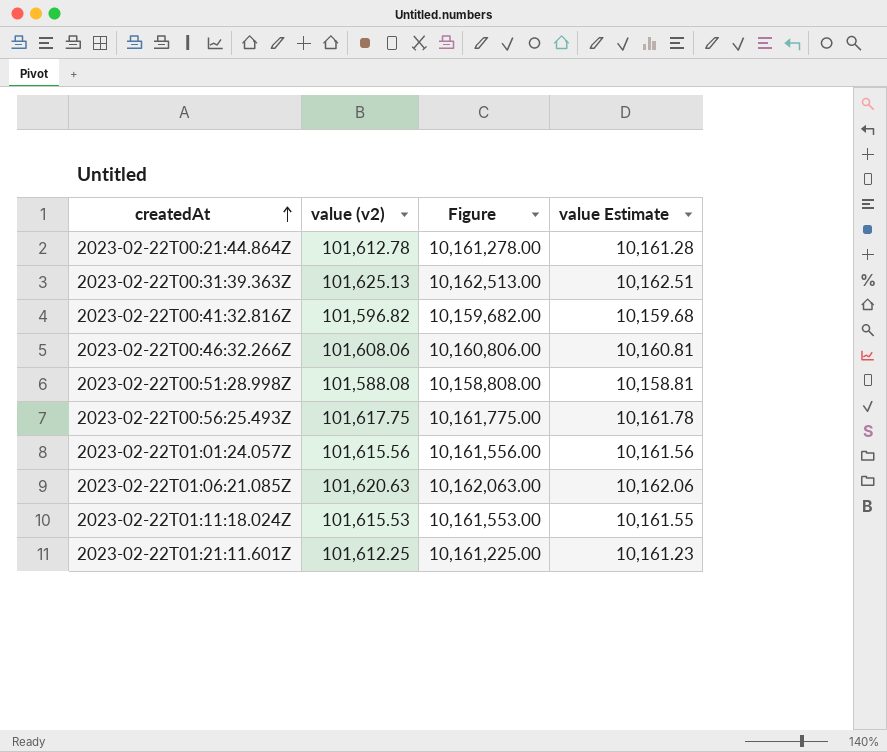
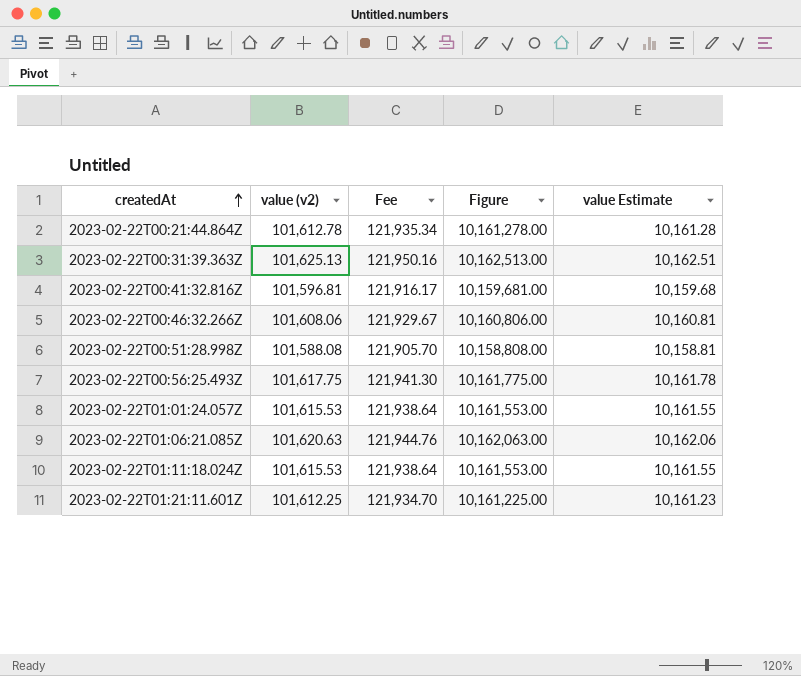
column Fee | formula: none -> [value (v2)] * 1.2
2023-02-22T00:41:32.816Z | value (v2): 101,596.82 -> 101,596.81
2023-02-22T00:41:32.816Z | Figure: 10,159,682.00 -> 10,159,681.00
2023-02-22T01:01:24.057Z | value (v2): 101,615.56 -> 101,615.53
2023-02-22T01:01:24.057Z | Figure: 10,161,556.00 -> 10,161,553.00
2023-02-22T01:01:24.057Z | value Estimate: 10,161.56 -> 10,161.55

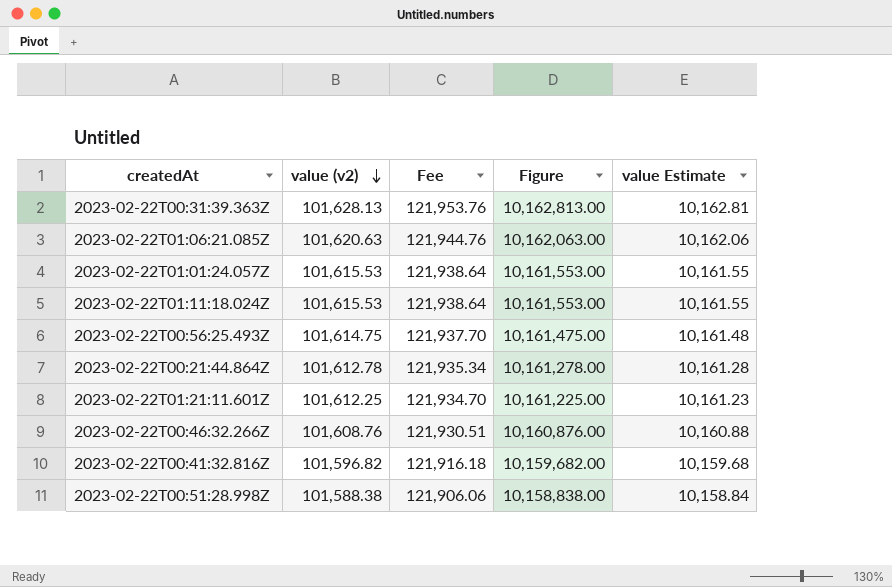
row order: createdAt ascending -> value (v2) descending
2023-02-22T00:31:39.363Z | value (v2): 101,625.13 -> 101,628.13
2023-02-22T00:31:39.363Z | Fee: 121,950.16 -> 121,953.76
2023-02-22T00:31:39.363Z | Figure: 10,162,513.00 -> 10,162,813.00
2023-02-22T00:31:39.363Z | value Estimate: 10,162.51 -> 10,162.81
2023-02-22T00:56:25.493Z | value (v2): 101,617.75 -> 101,614.75
2023-02-22T00:56:25.493Z | Fee: 121,941.30 -> 121,937.70
2023-02-22T00:56:25.493Z | Figure: 10,161,775.00 -> 10,161,475.00
2023-02-22T00:56:25.493Z | value Estimate: 10,161.78 -> 10,161.48
2023-02-22T00:46:32.266Z | value (v2): 101,608.06 -> 101,608.76
2023-02-22T00:46:32.266Z | Fee: 121,929.67 -> 121,930.51
2023-02-22T00:46:32.266Z | Figure: 10,160,806.00 -> 10,160,876.00
2023-02-22T00:46:32.266Z | value Estimate: 10,160.81 -> 10,160.88
2023-02-22T00:41:32.816Z | value (v2): 101,596.81 -> 101,596.82
2023-02-22T00:41:32.816Z | Fee: 121,916.17 -> 121,916.18
2023-02-22T00:41:32.816Z | Figure: 10,159,681.00 -> 10,159,682.00
2023-02-22T00:51:28.998Z | value (v2): 101,588.08 -> 101,588.38
2023-02-22T00:51:28.998Z | Fee: 121,905.70 -> 121,906.06
2023-02-22T00:51:28.998Z | Figure: 10,158,808.00 -> 10,158,838.00
2023-02-22T00:51:28.998Z | value Estimate: 10,158.81 -> 10,158.84

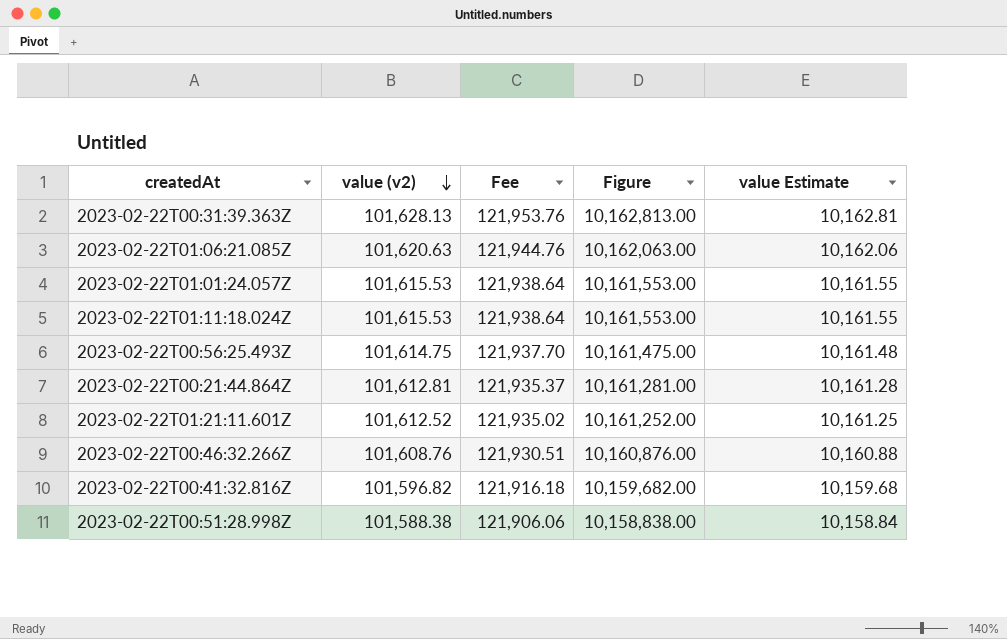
2023-02-22T00:21:44.864Z | value (v2): 101,612.78 -> 101,612.81
2023-02-22T00:21:44.864Z | Fee: 121,935.34 -> 121,935.37
2023-02-22T00:21:44.864Z | Figure: 10,161,278.00 -> 10,161,281.00
2023-02-22T01:21:11.601Z | value (v2): 101,612.25 -> 101,612.52
2023-02-22T01:21:11.601Z | Fee: 121,934.70 -> 121,935.02
2023-02-22T01:21:11.601Z | Figure: 10,161,225.00 -> 10,161,252.00
2023-02-22T01:21:11.601Z | value Estimate: 10,161.23 -> 10,161.25

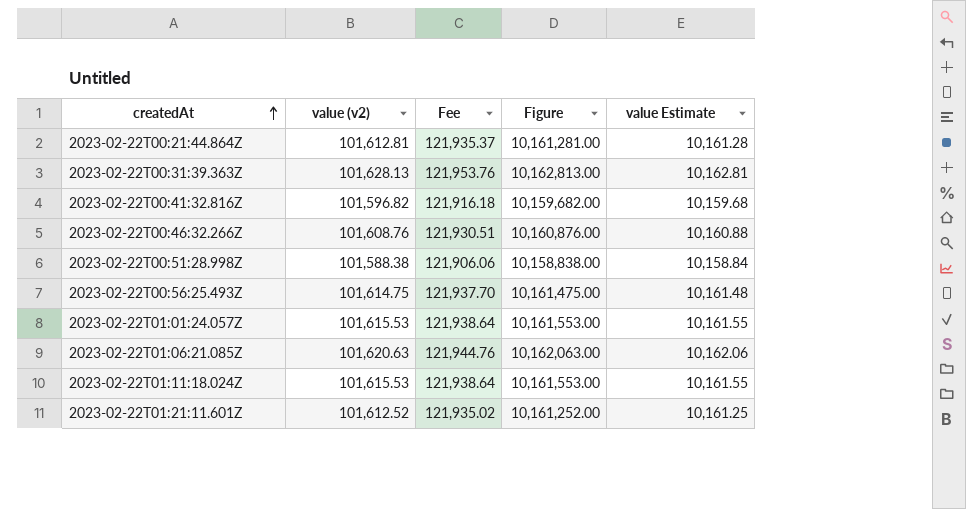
row order: value (v2) descending -> createdAt ascending

